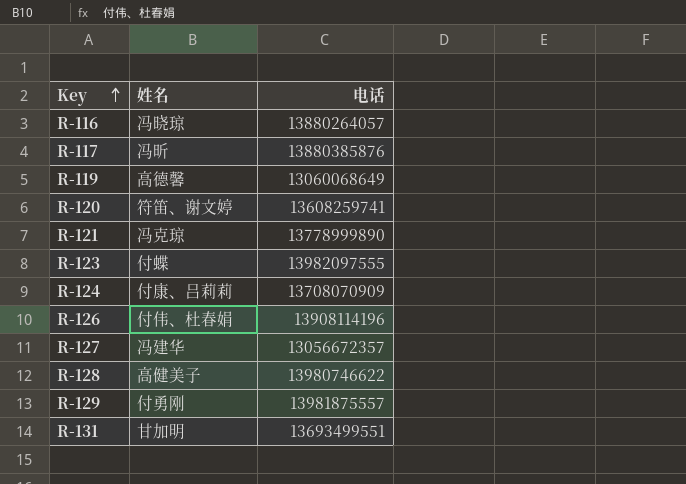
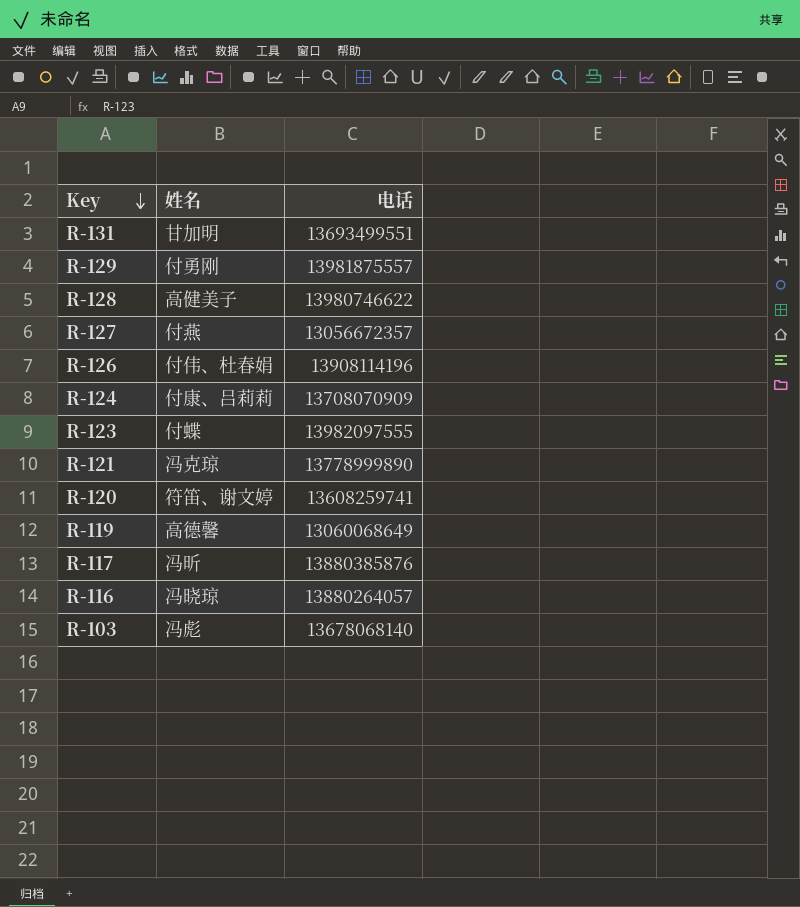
row order: Key ascending -> Key descending
R-127 | 姓名: 冯建华 -> 付燕
row R-103: none -> 冯彪 | 13678068140

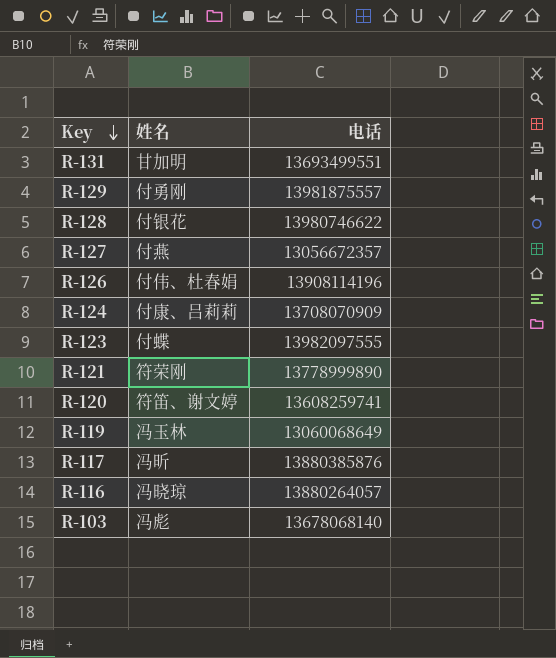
R-128 | 姓名: 高健美子 -> 付银花
R-121 | 姓名: 冯克琼 -> 符荣刚
R-119 | 姓名: 高德馨 -> 冯玉林

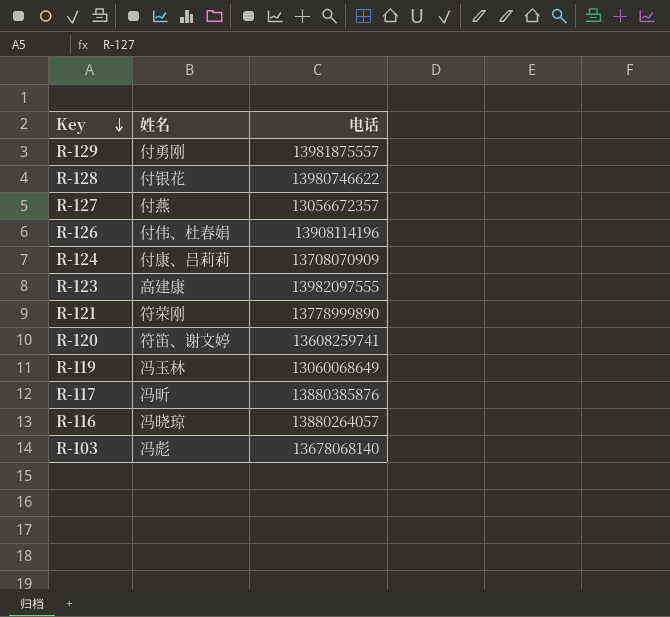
row R-131: 甘加明 | 13693499551 -> none
R-123 | 姓名: 付蝶 -> 高建康

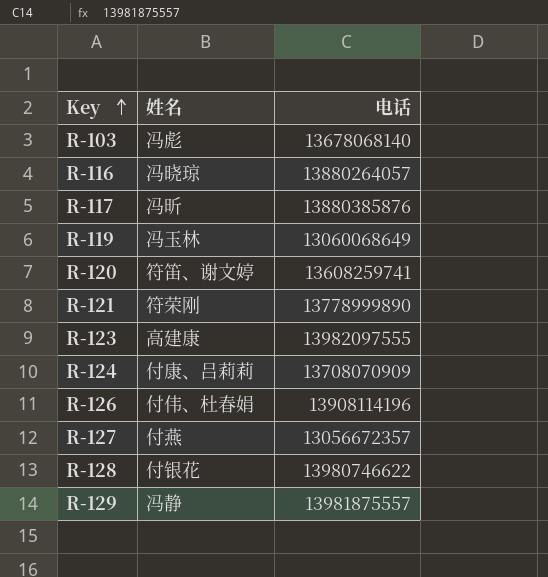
row order: Key descending -> Key ascending
R-129 | 姓名: 付勇刚 -> 冯静

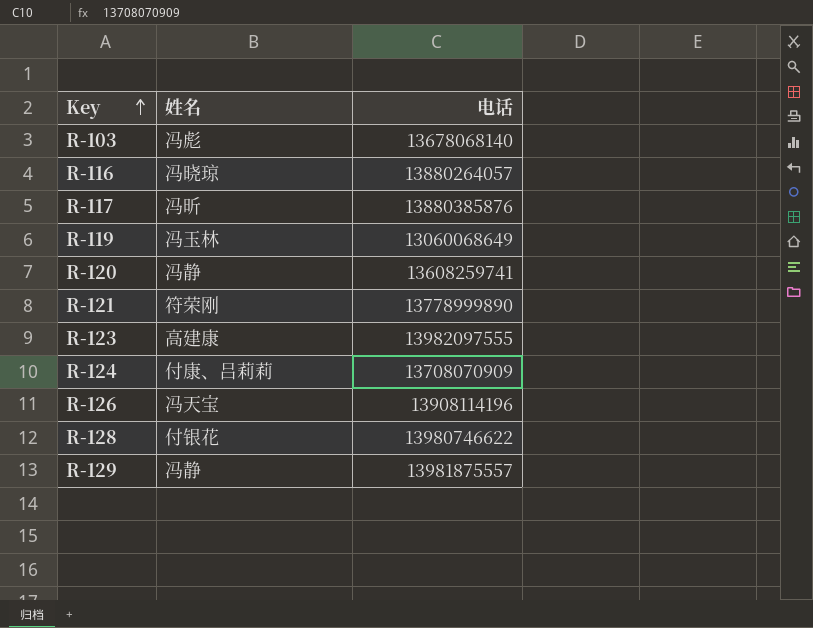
row R-127: 付燕 | 13056672357 -> none
R-120 | 姓名: 符笛、谢文婷 -> 冯静
R-126 | 姓名: 付伟、杜春娟 -> 冯天宝

